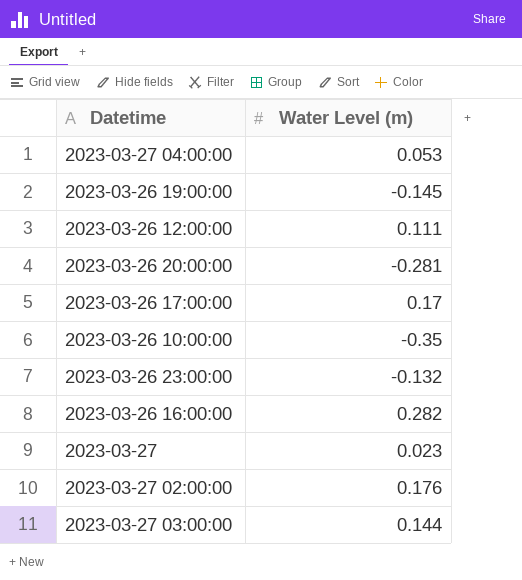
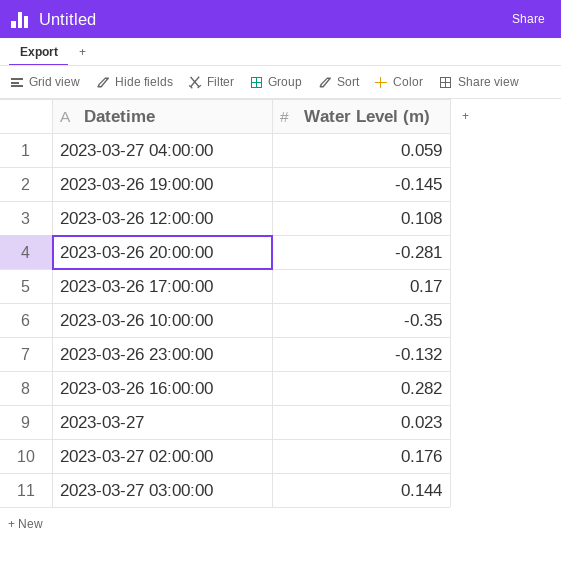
2023-03-27 04:00:00 | Water Level (m): 0.053 -> 0.059
2023-03-26 12:00:00 | Water Level (m): 0.111 -> 0.108

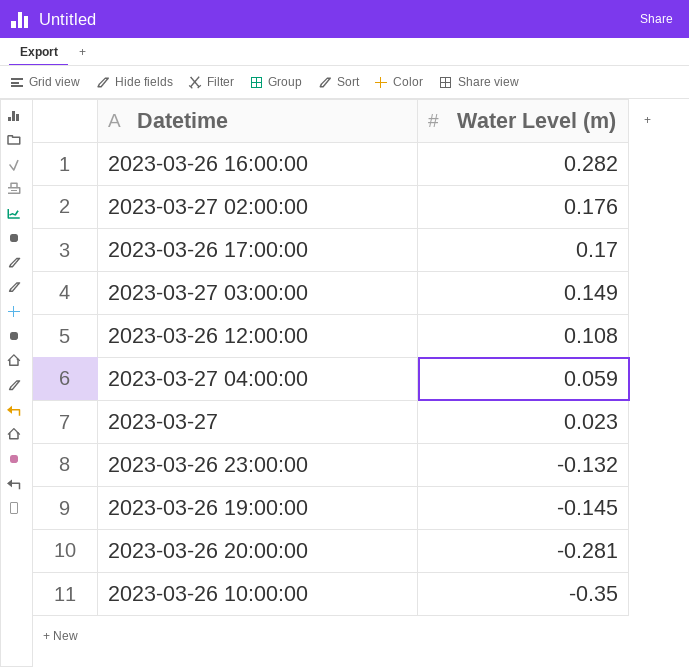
row order: none -> Water Level (m) descending
2023-03-27 03:00:00 | Water Level (m): 0.144 -> 0.149

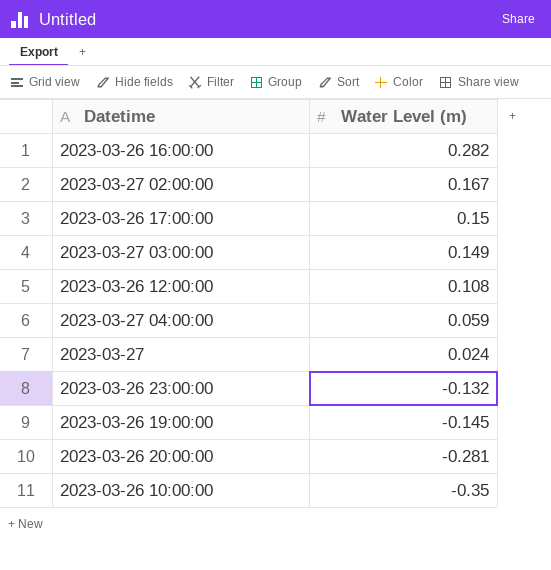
2023-03-27 02:00:00 | Water Level (m): 0.176 -> 0.167
2023-03-26 17:00:00 | Water Level (m): 0.17 -> 0.15
2023-03-27 | Water Level (m): 0.023 -> 0.024

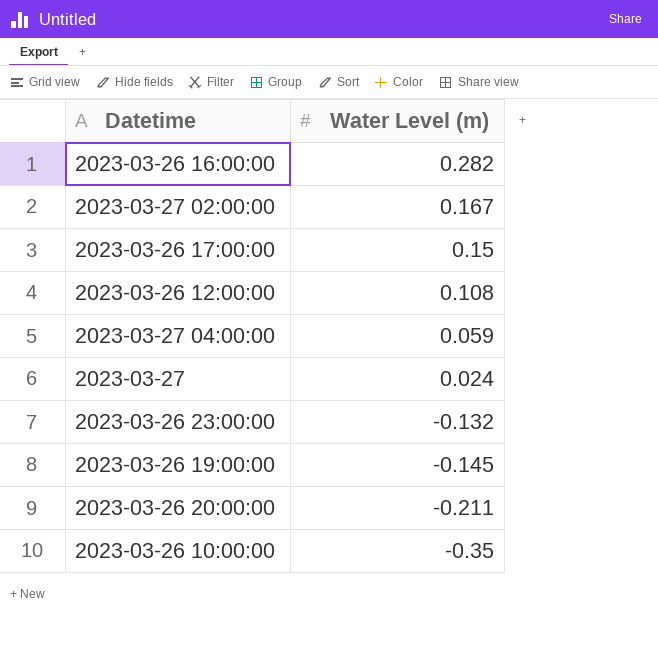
row 2023-03-27 03:00:00: 0.149 -> none
2023-03-26 20:00:00 | Water Level (m): -0.281 -> -0.211

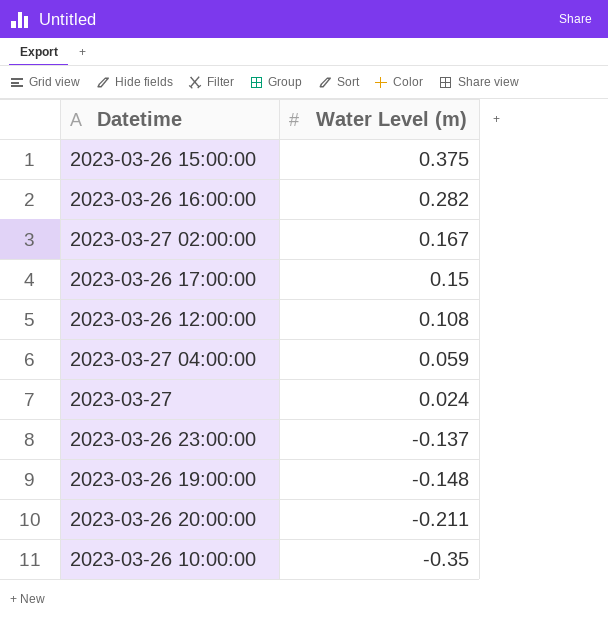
row 2023-03-26 15:00:00: none -> 0.375
2023-03-26 23:00:00 | Water Level (m): -0.132 -> -0.137
2023-03-26 19:00:00 | Water Level (m): -0.145 -> -0.148

